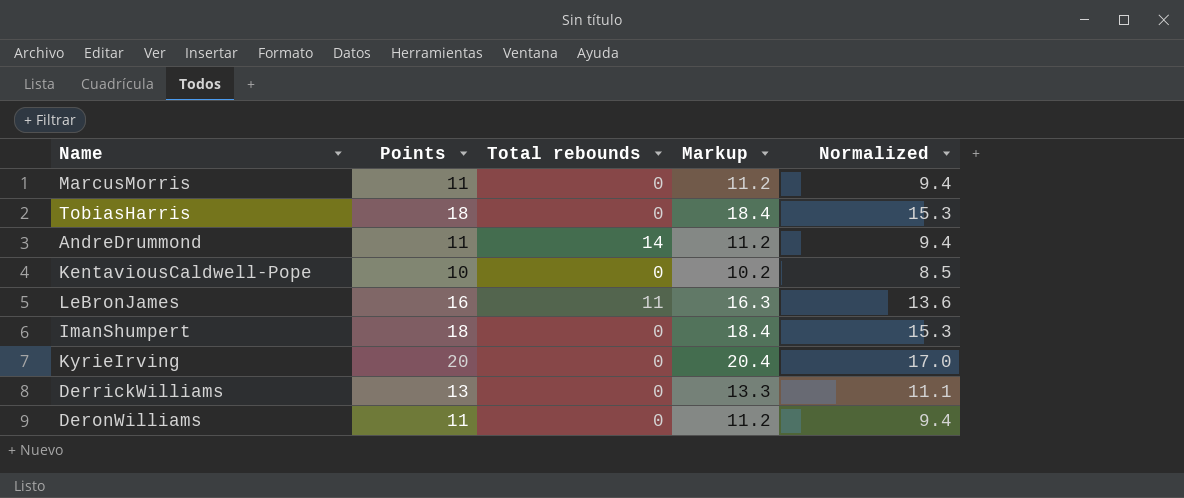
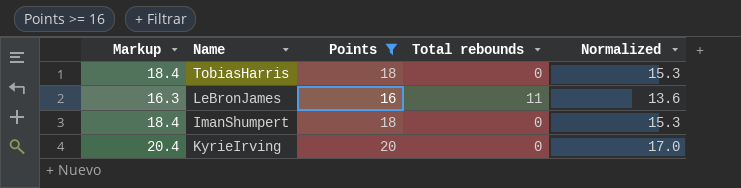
filter: none -> Points >= 16
column Markup | position: 4 -> 1

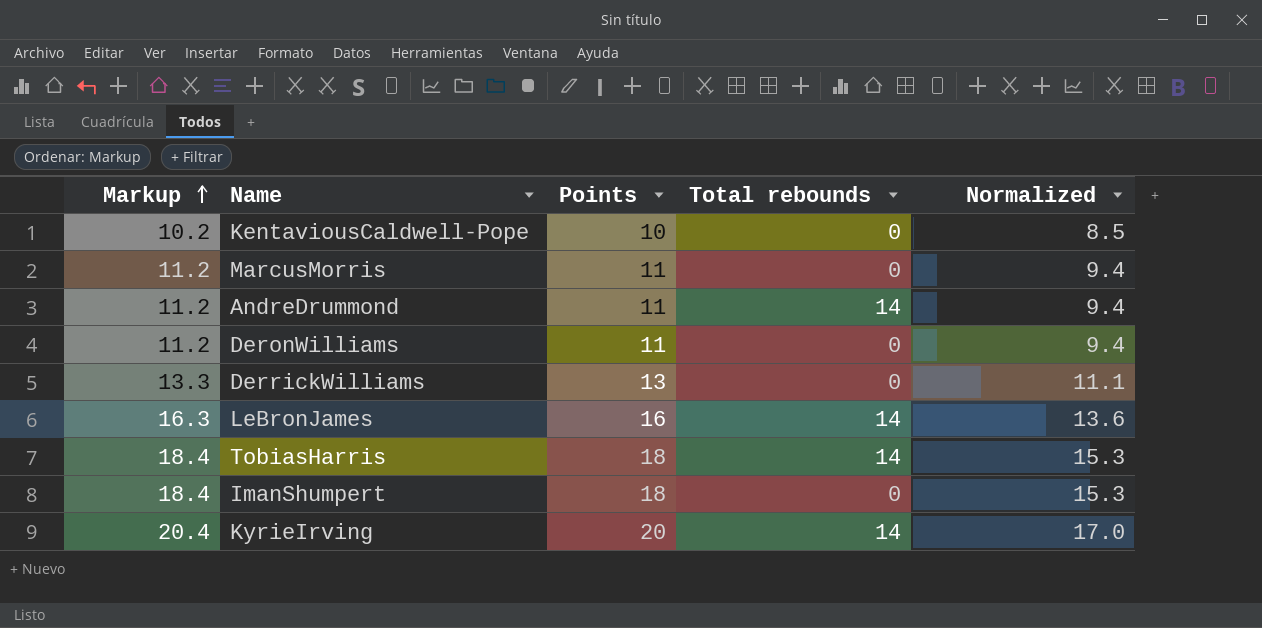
filter: Points >= 16 -> none
row order: none -> Markup ascending
LeBronJames | Total rebounds: 11 -> 14
TobiasHarris | Total rebounds: 0 -> 14
KyrieIrving | Total rebounds: 0 -> 14

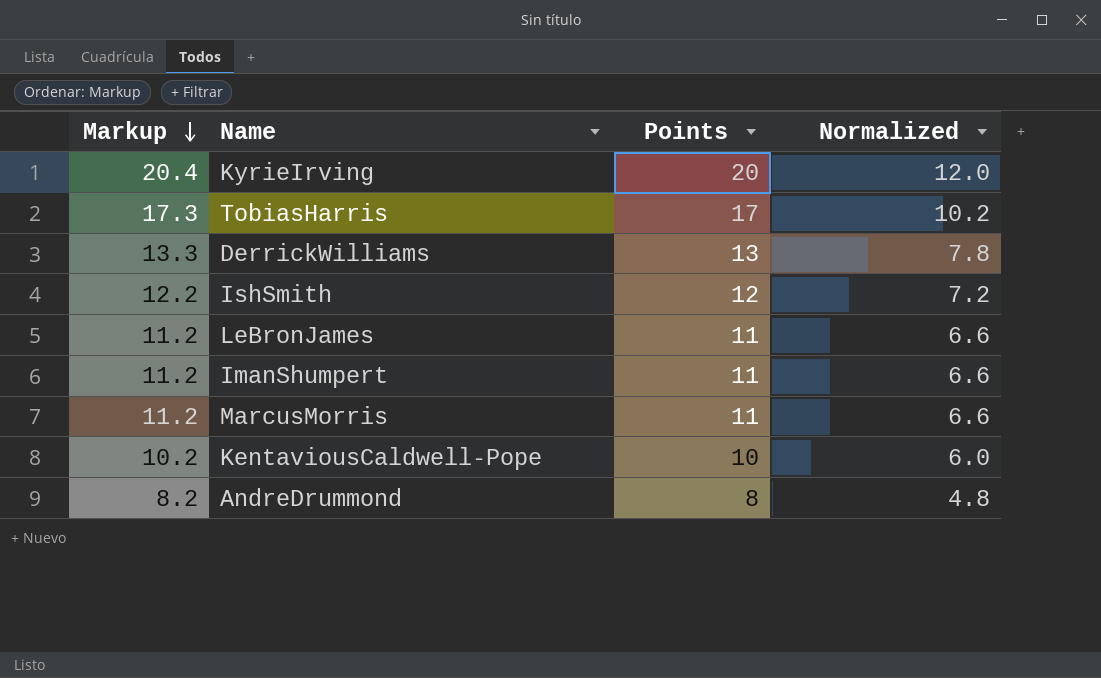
row order: Markup ascending -> Markup descending
column Total rebounds | position: 4 -> none
column Normalized | formula: [Points] * 0.85 -> [Points] * 0.6
row DeronWilliams: 11.2 | 11 | 0 | 9.4 -> none
TobiasHarris | Markup: 18.4 -> 17.3
TobiasHarris | Points: 18 -> 17
row IshSmith: none -> 12.2 | 12 | 7.2
LeBronJames | Markup: 16.3 -> 11.2
LeBronJames | Points: 16 -> 11
ImanShumpert | Markup: 18.4 -> 11.2
ImanShumpert | Points: 18 -> 11
AndreDrummond | Markup: 11.2 -> 8.2
AndreDrummond | Points: 11 -> 8

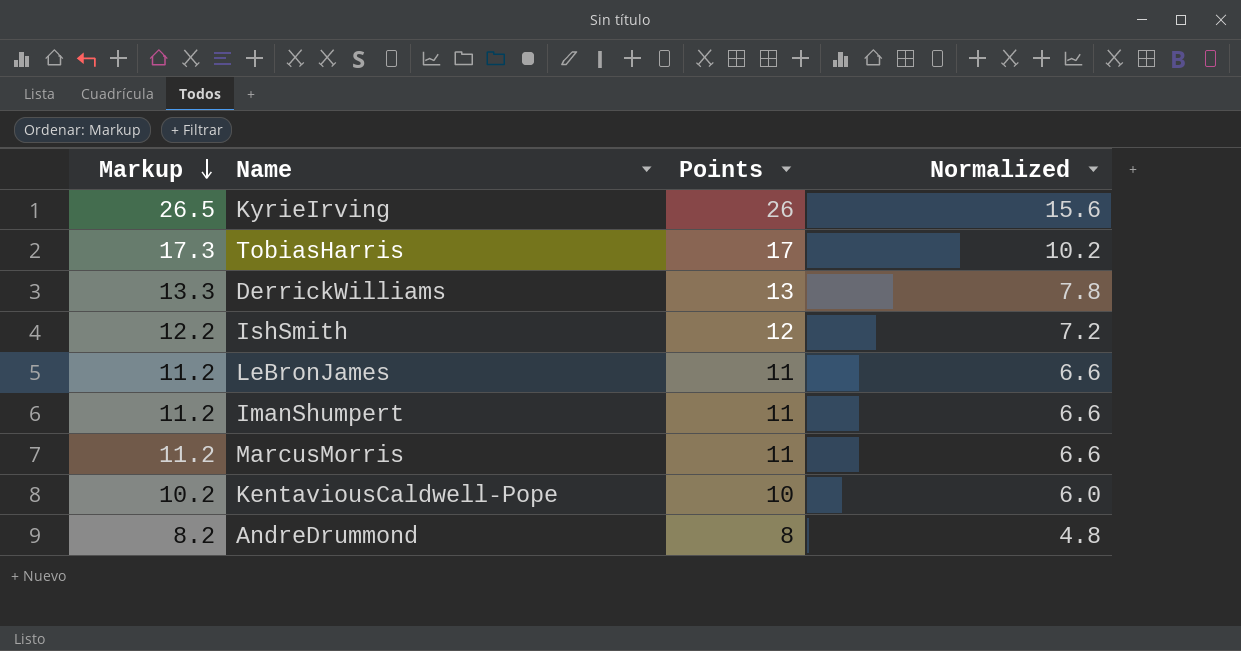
KyrieIrving | Markup: 20.4 -> 26.5
KyrieIrving | Points: 20 -> 26
KyrieIrving | Normalized: 12.0 -> 15.6

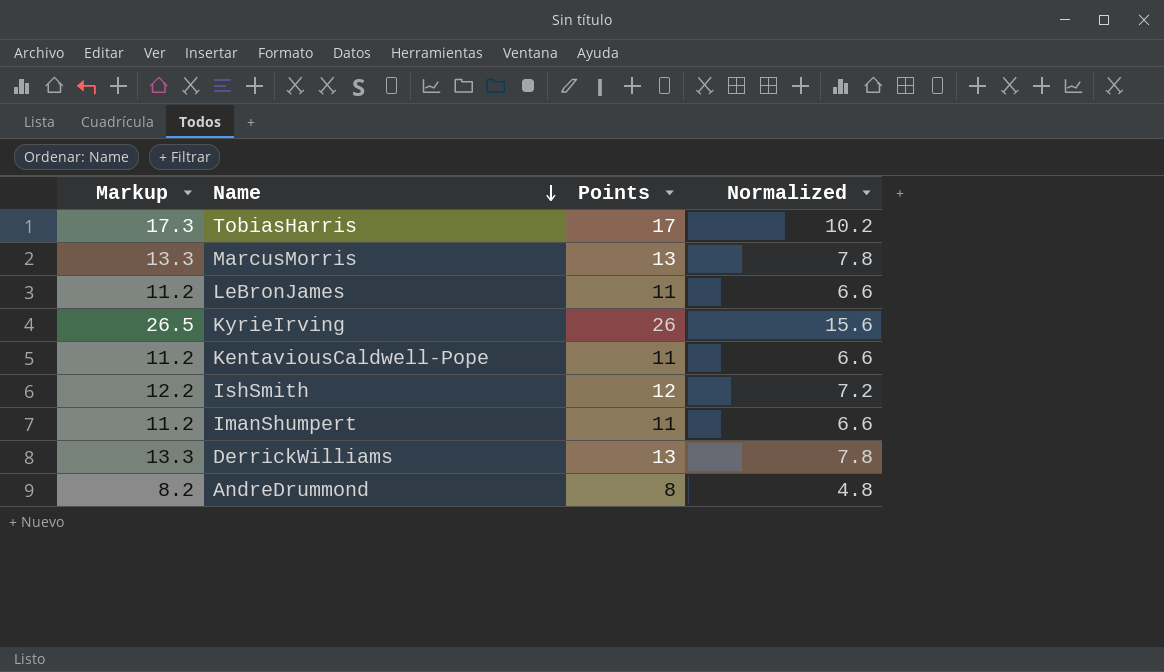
row order: Markup descending -> Name descending
MarcusMorris | Markup: 11.2 -> 13.3
MarcusMorris | Points: 11 -> 13
MarcusMorris | Normalized: 6.6 -> 7.8
KentaviousCaldwell-Pope | Markup: 10.2 -> 11.2
KentaviousCaldwell-Pope | Points: 10 -> 11
KentaviousCaldwell-Pope | Normalized: 6.0 -> 6.6

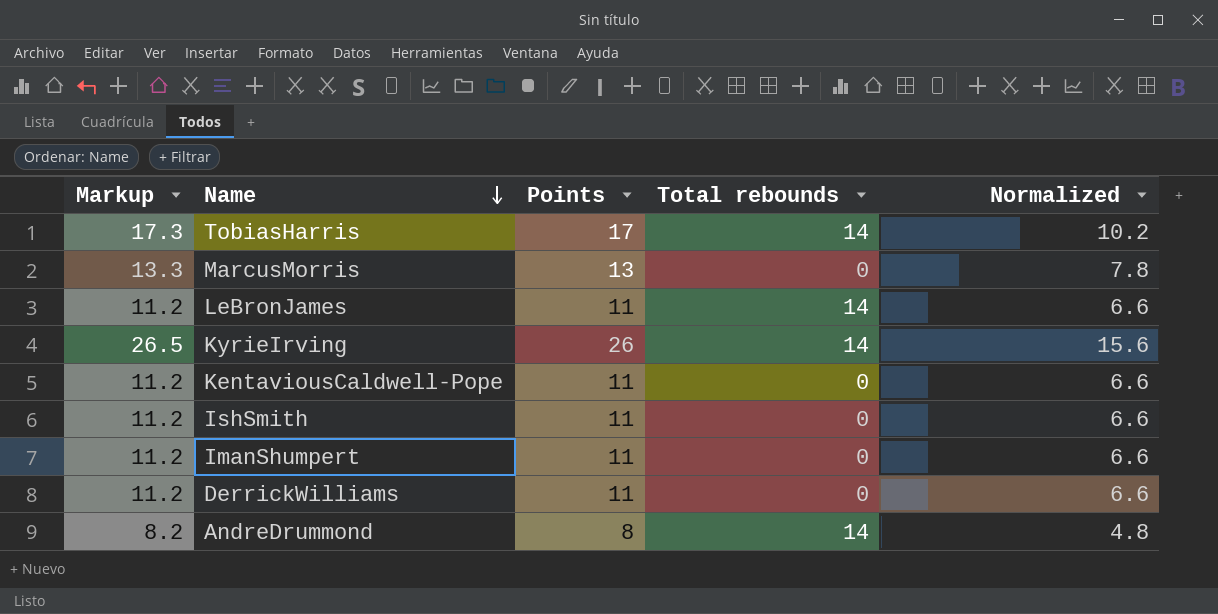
column Total rebounds | position: none -> 4
IshSmith | Markup: 12.2 -> 11.2
IshSmith | Points: 12 -> 11
IshSmith | Normalized: 7.2 -> 6.6
DerrickWilliams | Markup: 13.3 -> 11.2
DerrickWilliams | Points: 13 -> 11
DerrickWilliams | Normalized: 7.8 -> 6.6

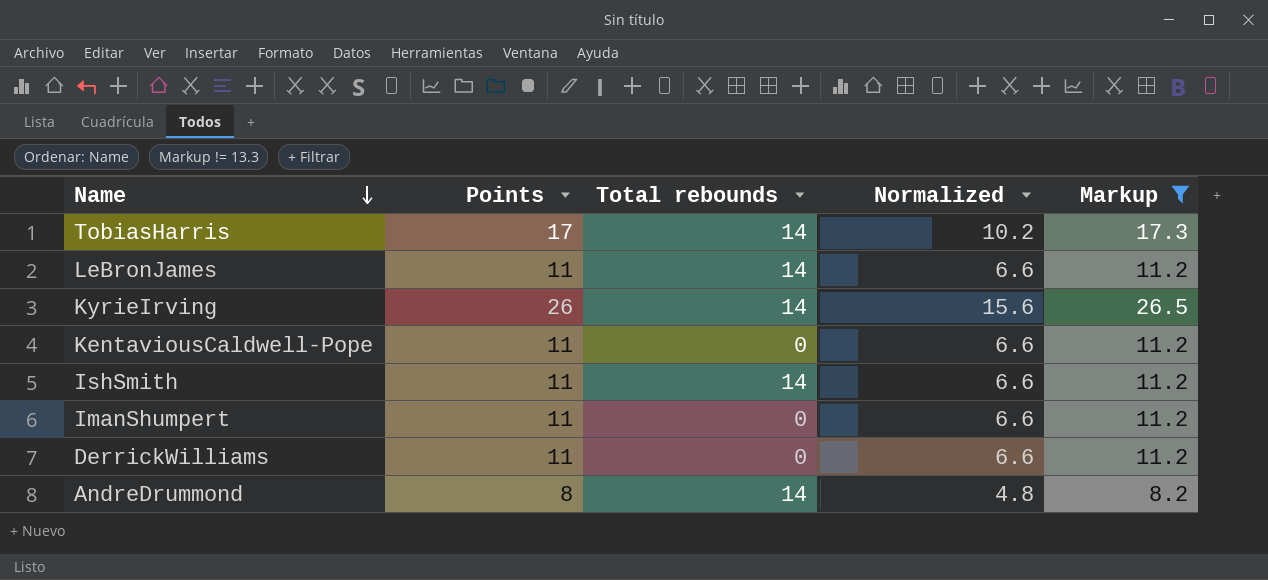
filter: none -> Markup != 13.3
column Markup | position: 1 -> 5
IshSmith | Total rebounds: 0 -> 14

